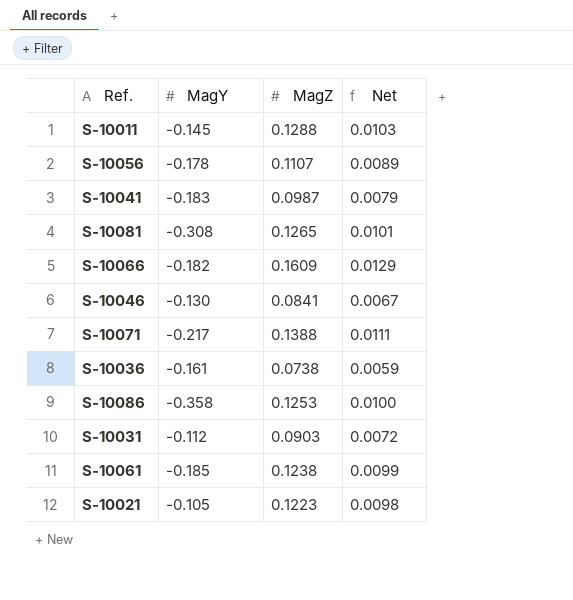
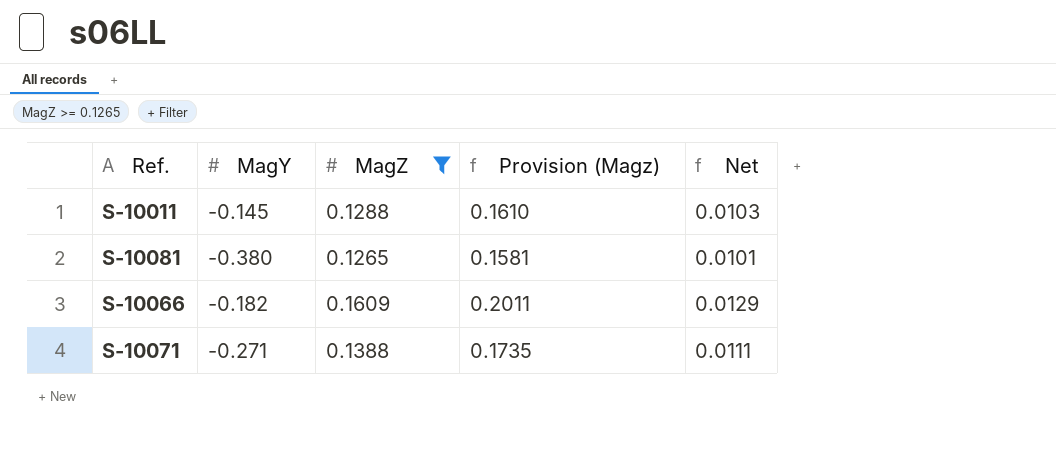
filter: none -> MagZ >= 0.1265
column Provision (Magz) | formula: none -> [MagZ] * 1.25
S-10081 | MagY: -0.308 -> -0.380
S-10071 | MagY: -0.217 -> -0.271

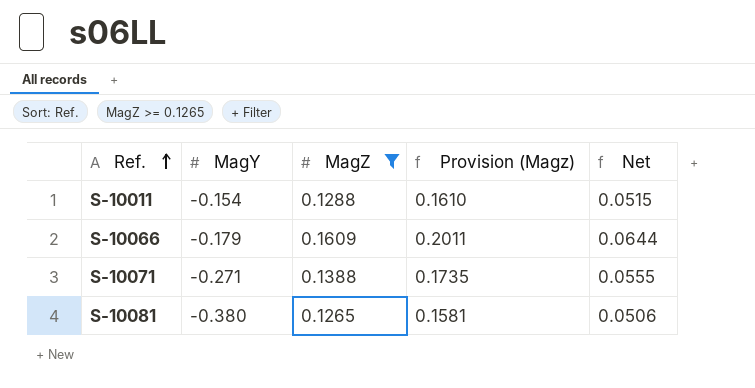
row order: none -> Ref. ascending
column Net | formula: [MagZ] * 0.08 -> [MagZ] * 0.4
S-10011 | MagY: -0.145 -> -0.154
S-10066 | MagY: -0.182 -> -0.179

